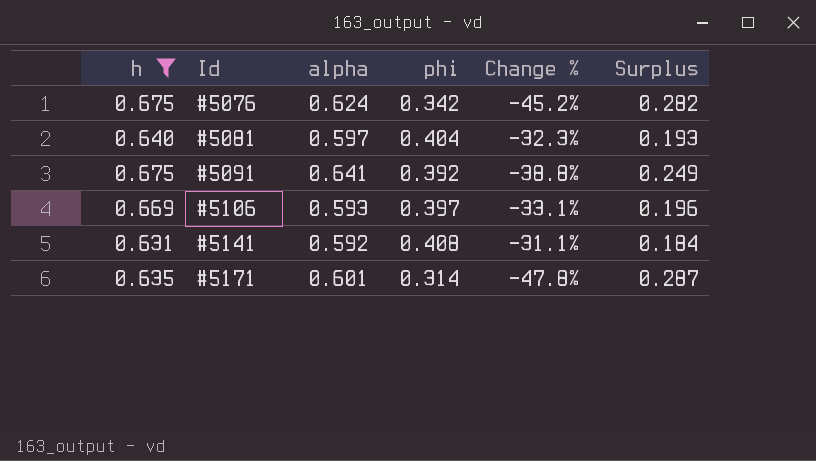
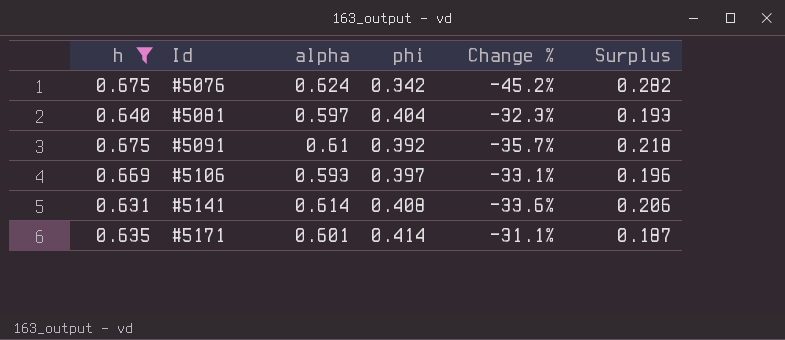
#5091 | alpha: 0.641 -> 0.61
#5091 | Change %: -38.8% -> -35.7%
#5091 | Surplus: 0.249 -> 0.218
#5141 | alpha: 0.592 -> 0.614
#5141 | Change %: -31.1% -> -33.6%
#5141 | Surplus: 0.184 -> 0.206
#5171 | phi: 0.314 -> 0.414
#5171 | Change %: -47.8% -> -31.1%
#5171 | Surplus: 0.287 -> 0.187

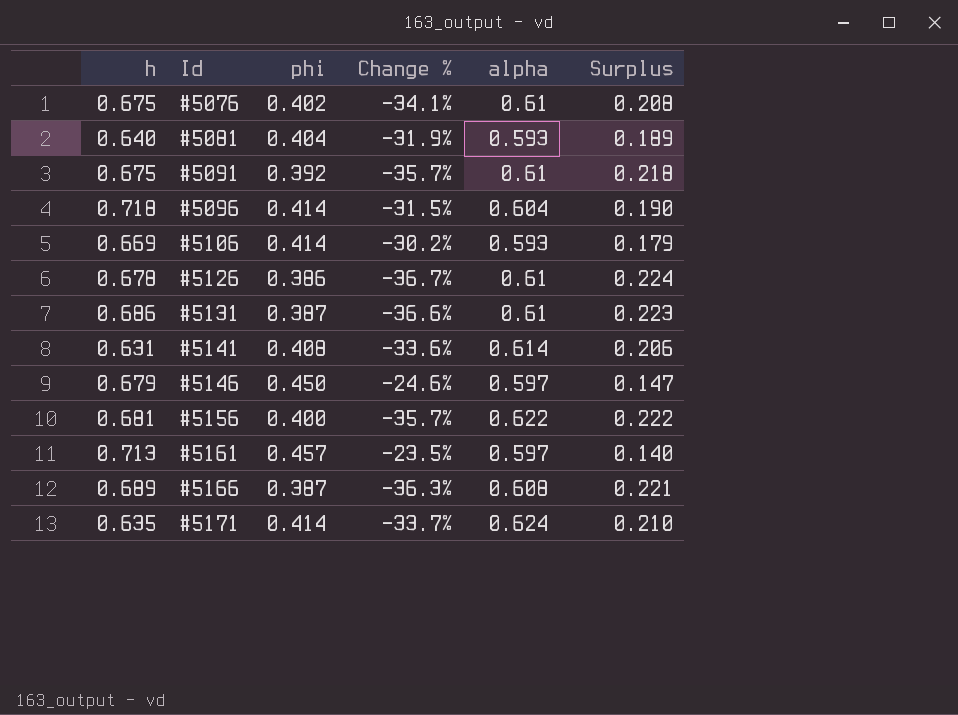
filter: h <= 0.675 -> none
column alpha | position: 3 -> 5
#5076 | phi: 0.342 -> 0.402
#5076 | Change %: -45.2% -> -34.1%
#5076 | alpha: 0.624 -> 0.61
#5076 | Surplus: 0.282 -> 0.208
#5081 | Change %: -32.3% -> -31.9%
#5081 | alpha: 0.597 -> 0.593
#5081 | Surplus: 0.193 -> 0.189
#5106 | phi: 0.397 -> 0.414
#5106 | Change %: -33.1% -> -30.2%
#5106 | Surplus: 0.196 -> 0.179
#5171 | Change %: -31.1% -> -33.7%
#5171 | alpha: 0.601 -> 0.624
#5171 | Surplus: 0.187 -> 0.210

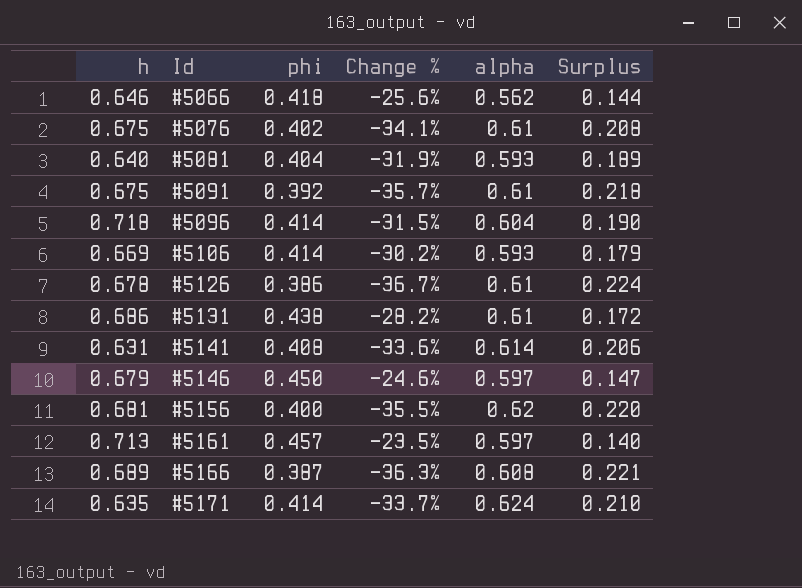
row #5066: none -> 0.646 | 0.418 | -25.6% | 0.562 | 0.144
#5131 | phi: 0.387 -> 0.438
#5131 | Change %: -36.6% -> -28.2%
#5131 | Surplus: 0.223 -> 0.172
#5156 | Change %: -35.7% -> -35.5%
#5156 | alpha: 0.622 -> 0.62
#5156 | Surplus: 0.222 -> 0.220

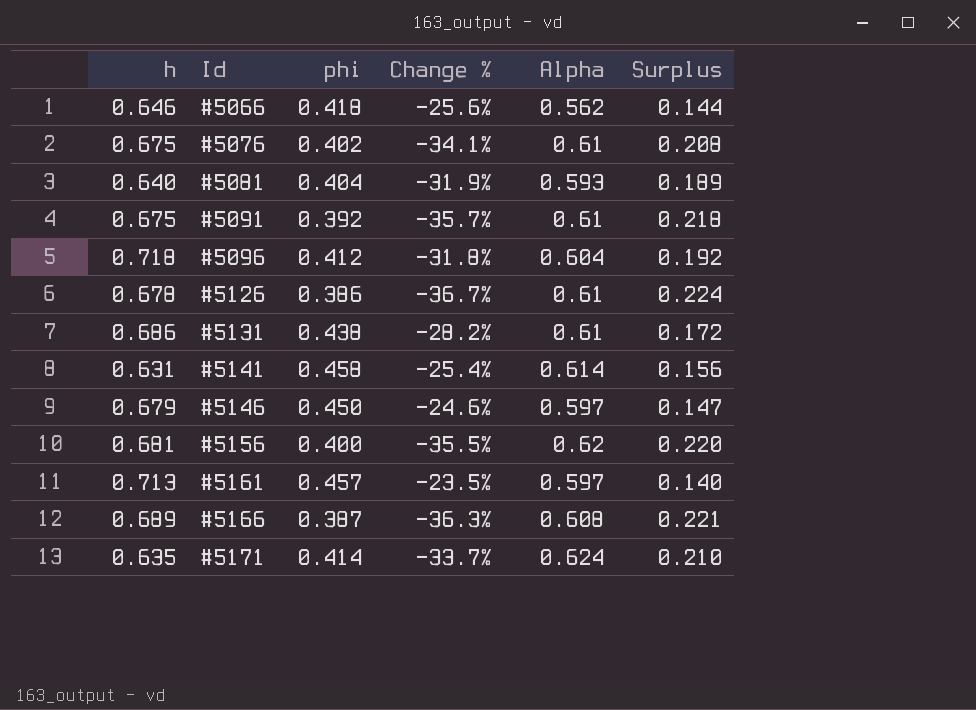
column name: alpha -> Alpha
row #5106: 0.669 | 0.414 | -30.2% | 0.593 | 0.179 -> none
#5096 | phi: 0.414 -> 0.412
#5096 | Change %: -31.5% -> -31.8%
#5096 | Surplus: 0.190 -> 0.192
#5141 | phi: 0.408 -> 0.458
#5141 | Change %: -33.6% -> -25.4%
#5141 | Surplus: 0.206 -> 0.156

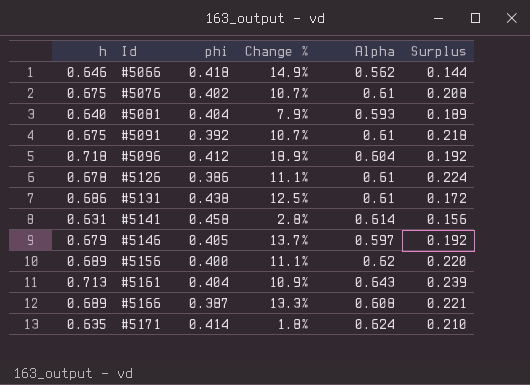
column Change % | formula: ([phi] - [Alpha]) / [Alpha] -> ([h] - [Alpha]) / [Alpha]
#5146 | phi: 0.450 -> 0.405
#5146 | Surplus: 0.147 -> 0.192
#5156 | h: 0.681 -> 0.689
#5161 | phi: 0.457 -> 0.404
#5161 | Alpha: 0.597 -> 0.643
#5161 | Surplus: 0.140 -> 0.239

